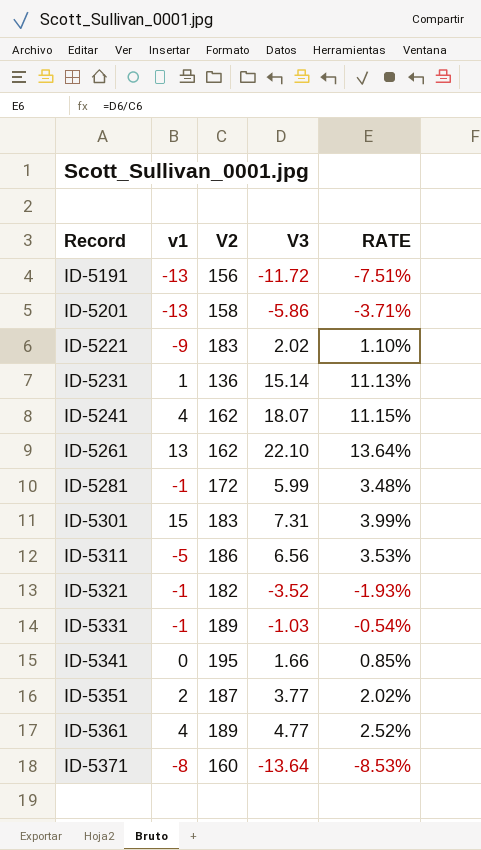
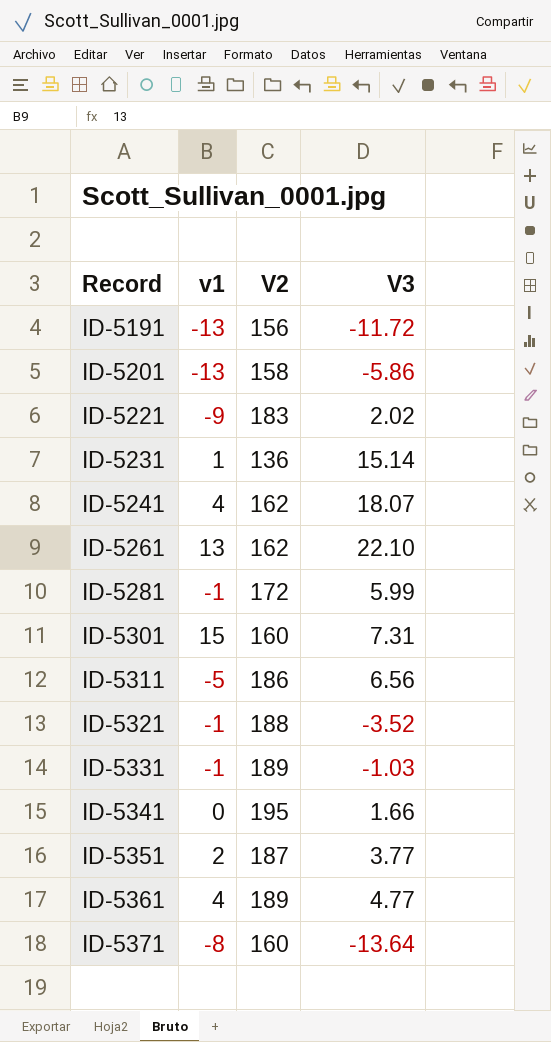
column RATE | formula: [V3] / [V2] -> none
ID-5301 | V2: 183 -> 160
ID-5321 | V2: 182 -> 188

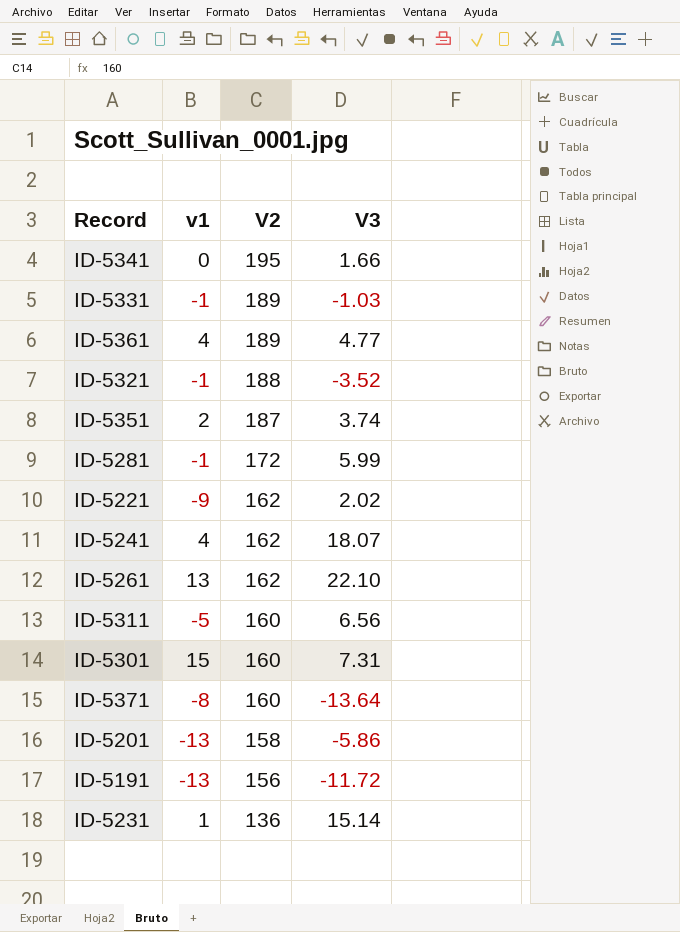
row order: Record ascending -> V2 descending
ID-5351 | V3: 3.77 -> 3.74
ID-5221 | V2: 183 -> 162
ID-5311 | V2: 186 -> 160

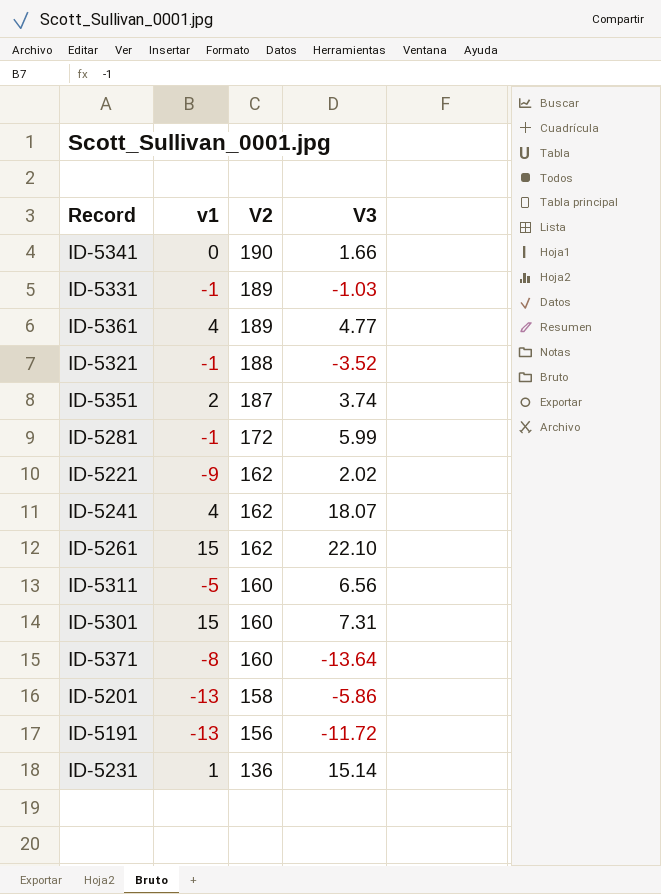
ID-5341 | V2: 195 -> 190
ID-5261 | v1: 13 -> 15

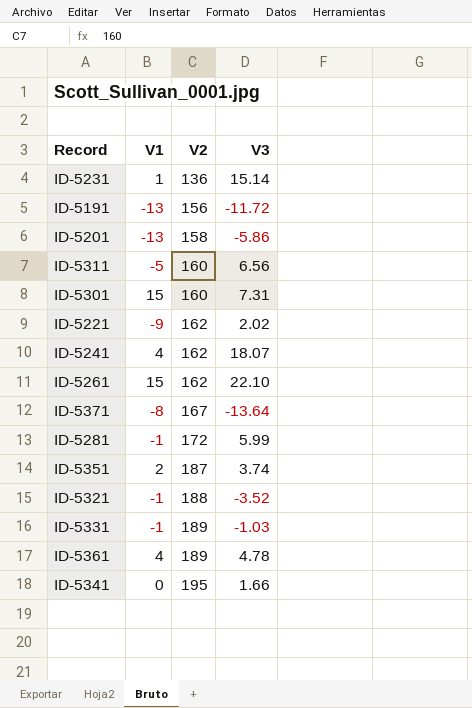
row order: V2 descending -> V2 ascending
column name: v1 -> V1
ID-5371 | V2: 160 -> 167
ID-5361 | V3: 4.77 -> 4.78
ID-5341 | V2: 190 -> 195

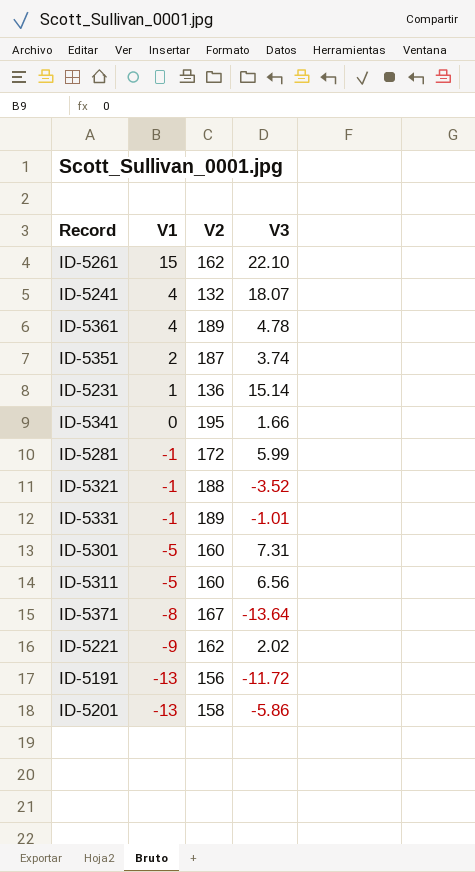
row order: V2 ascending -> V1 descending
ID-5241 | V2: 162 -> 132
ID-5331 | V3: -1.03 -> -1.01
ID-5301 | V1: 15 -> -5

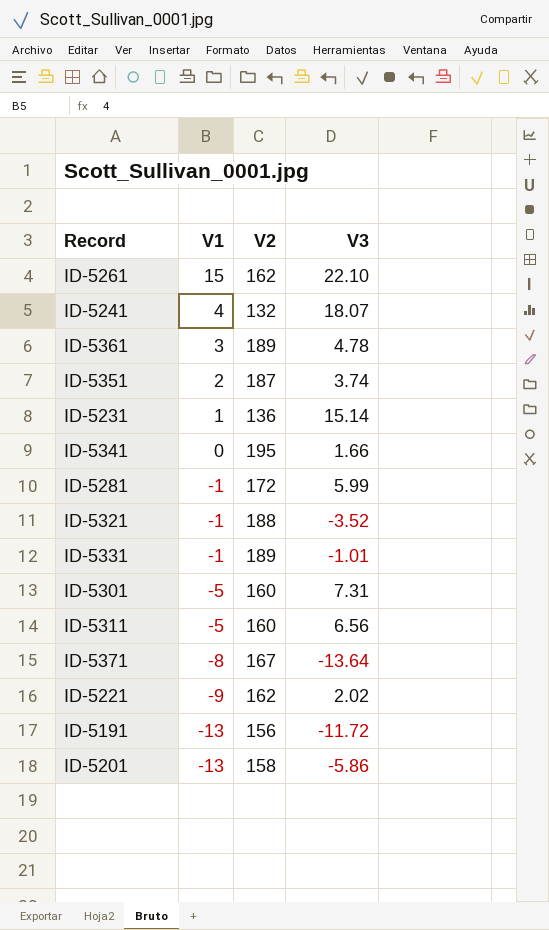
ID-5361 | V1: 4 -> 3

